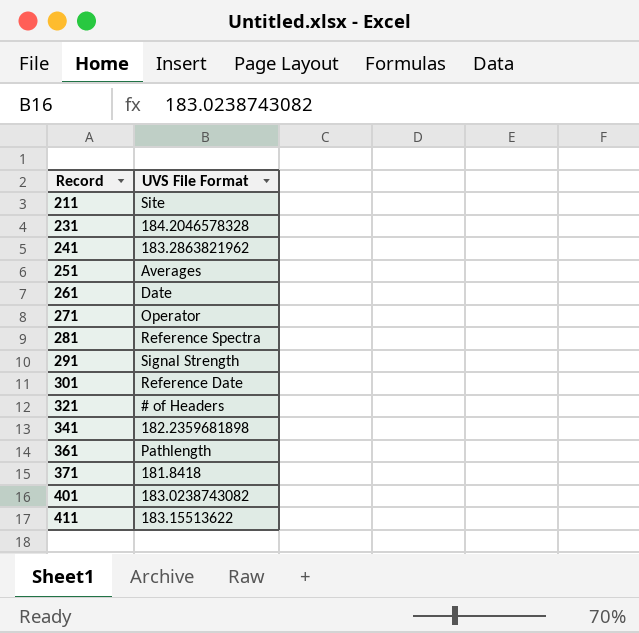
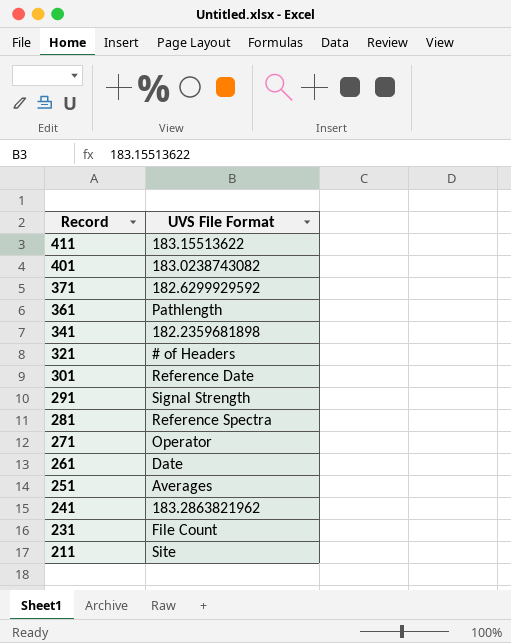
row order: Record ascending -> Record descending
371 | UVS File Format: 181.8418 -> 182.6299929592
231 | UVS File Format: 184.2046578328 -> File Count

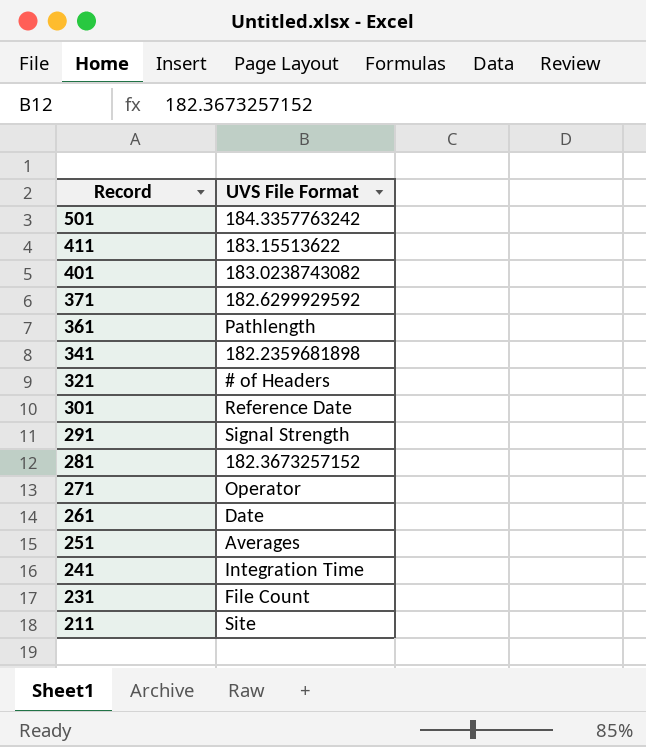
row 501: none -> 184.3357763242
281 | UVS File Format: Reference Spectra -> 182.3673257152
241 | UVS File Format: 183.2863821962 -> Integration Time

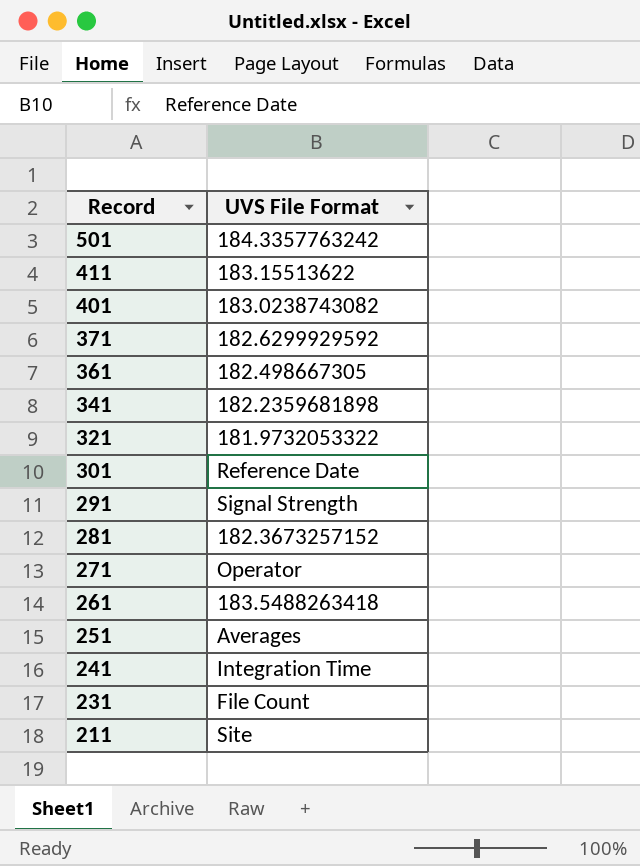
361 | UVS File Format: Pathlength -> 182.498667305
321 | UVS File Format: # of Headers -> 181.9732053322
261 | UVS File Format: Date -> 183.5488263418

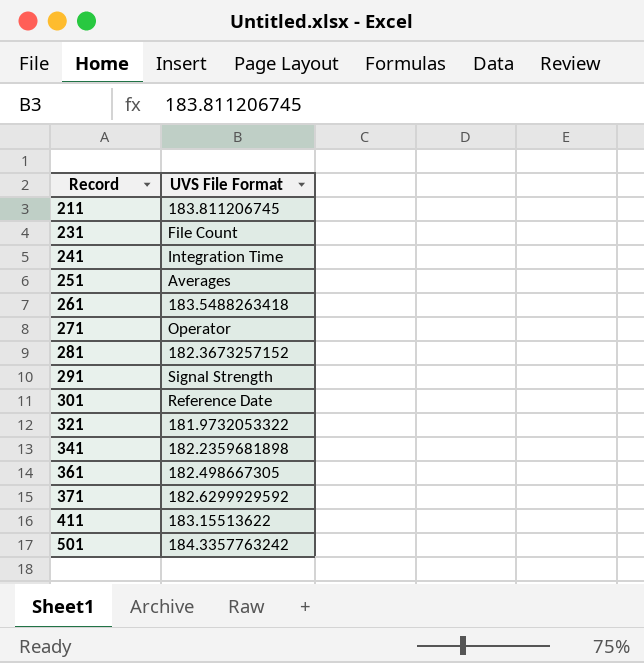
row order: Record descending -> Record ascending
row 401: 183.0238743082 -> none
211 | UVS File Format: Site -> 183.811206745

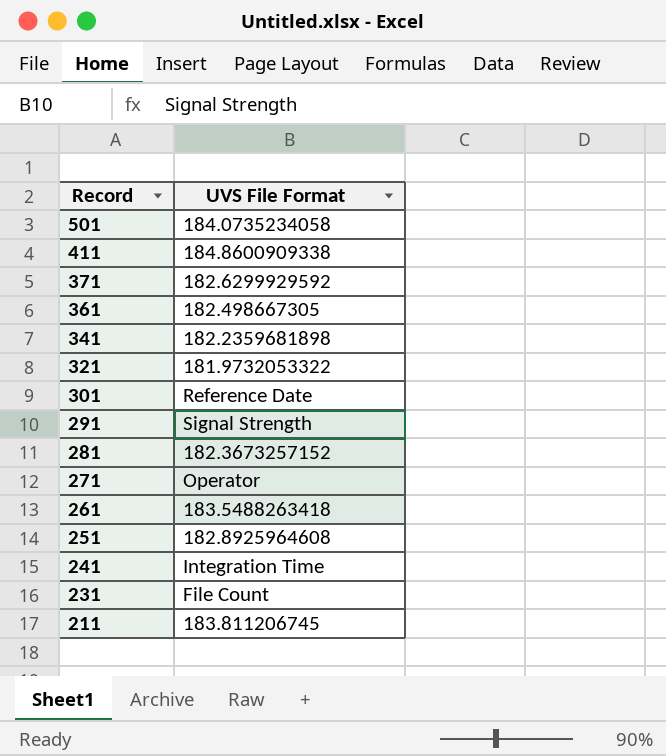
row order: Record ascending -> Record descending
501 | UVS File Format: 184.3357763242 -> 184.0735234058
411 | UVS File Format: 183.15513622 -> 184.8600909338
251 | UVS File Format: Averages -> 182.8925964608

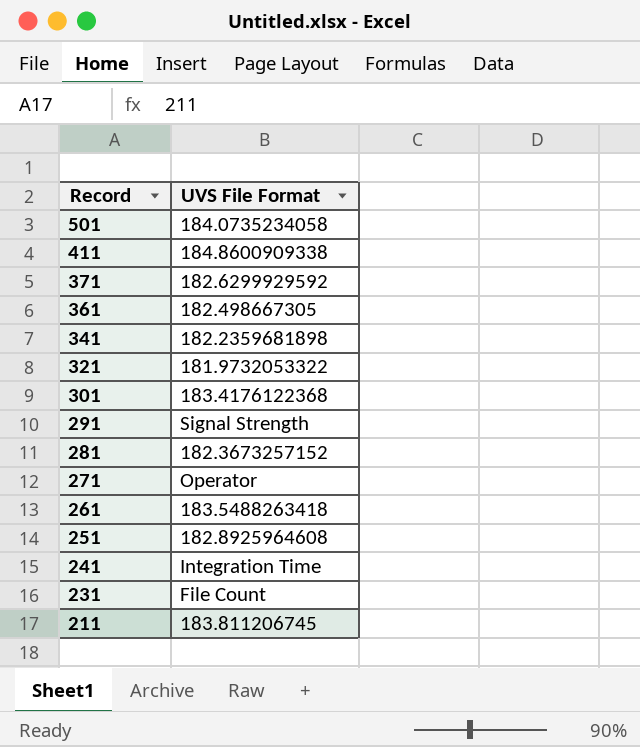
301 | UVS File Format: Reference Date -> 183.4176122368

